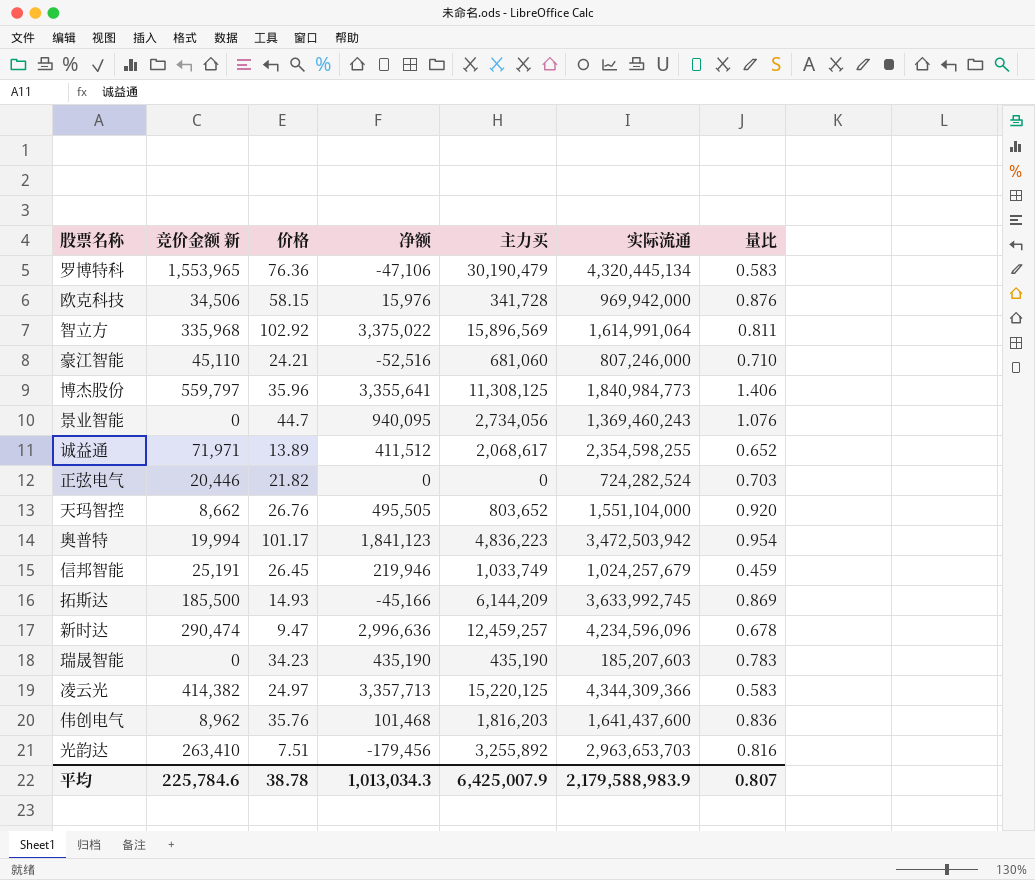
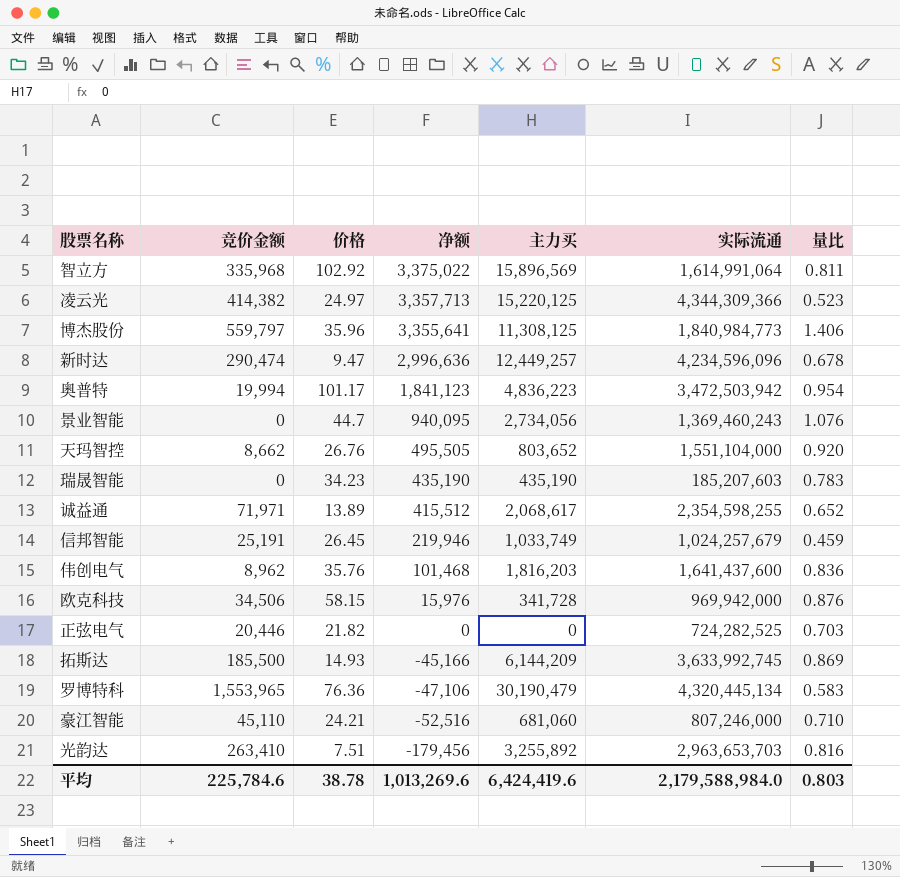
row order: none -> 净额 descending
column name: 竞价金额 新 -> 竞价金额
凌云光 | 量比: 0.583 -> 0.523
新时达 | 主力买: 12,459,257 -> 12,449,257
诚益通 | 净额: 411,512 -> 415,512
正弦电气 | 实际流通: 724,282,524 -> 724,282,525
平均 | 净额: 1,013,034.3 -> 1,013,269.6
平均 | 主力买: 6,425,007.9 -> 6,424,419.6
平均 | 实际流通: 2,179,588,983.9 -> 2,179,588,984.0
平均 | 量比: 0.807 -> 0.803

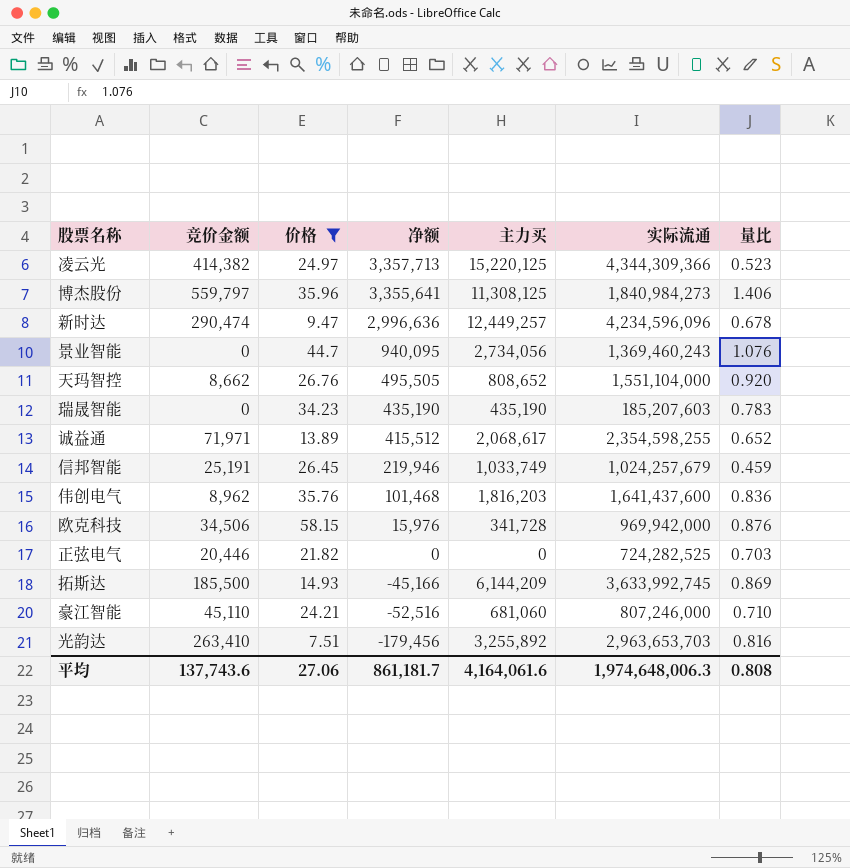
filter: none -> 价格 <= 58.15
博杰股份 | 实际流通: 1,840,984,773 -> 1,840,984,273
天玛智控 | 主力买: 803,652 -> 808,652
平均 | 竞价金额: 225,784.6 -> 137,743.6
平均 | 价格: 38.78 -> 27.06
平均 | 净额: 1,013,269.6 -> 861,181.7
平均 | 主力买: 6,424,419.6 -> 4,164,061.6
平均 | 实际流通: 2,179,588,984.0 -> 1,974,648,006.3
平均 | 量比: 0.803 -> 0.808

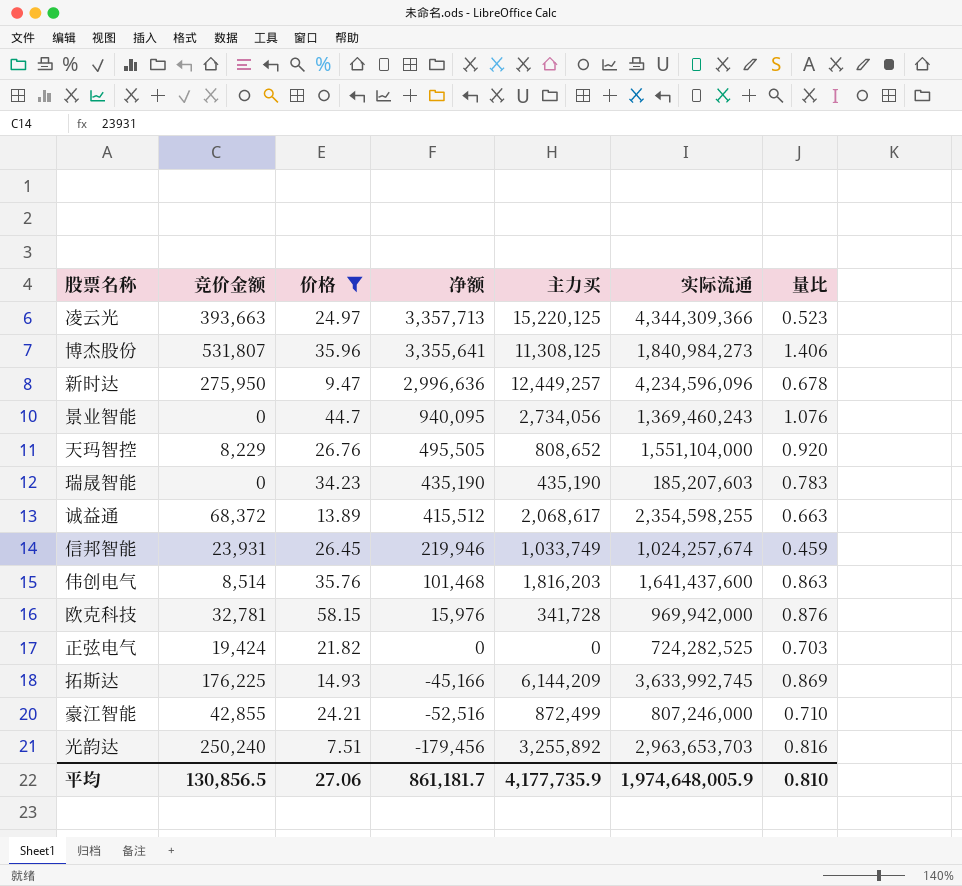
凌云光 | 竞价金额: 414,382 -> 393,663
博杰股份 | 竞价金额: 559,797 -> 531,807
新时达 | 竞价金额: 290,474 -> 275,950
天玛智控 | 竞价金额: 8,662 -> 8,229
诚益通 | 竞价金额: 71,971 -> 68,372
诚益通 | 量比: 0.652 -> 0.663
信邦智能 | 竞价金额: 25,191 -> 23,931
信邦智能 | 实际流通: 1,024,257,679 -> 1,024,257,674
伟创电气 | 竞价金额: 8,962 -> 8,514
伟创电气 | 量比: 0.836 -> 0.863
欧克科技 | 竞价金额: 34,506 -> 32,781
正弦电气 | 竞价金额: 20,446 -> 19,424
拓斯达 | 竞价金额: 185,500 -> 176,225
豪江智能 | 竞价金额: 45,110 -> 42,855
豪江智能 | 主力买: 681,060 -> 872,499
光韵达 | 竞价金额: 263,410 -> 250,240
平均 | 竞价金额: 137,743.6 -> 130,856.5
平均 | 主力买: 4,164,061.6 -> 4,177,735.9
平均 | 实际流通: 1,974,648,006.3 -> 1,974,648,005.9
平均 | 量比: 0.808 -> 0.810

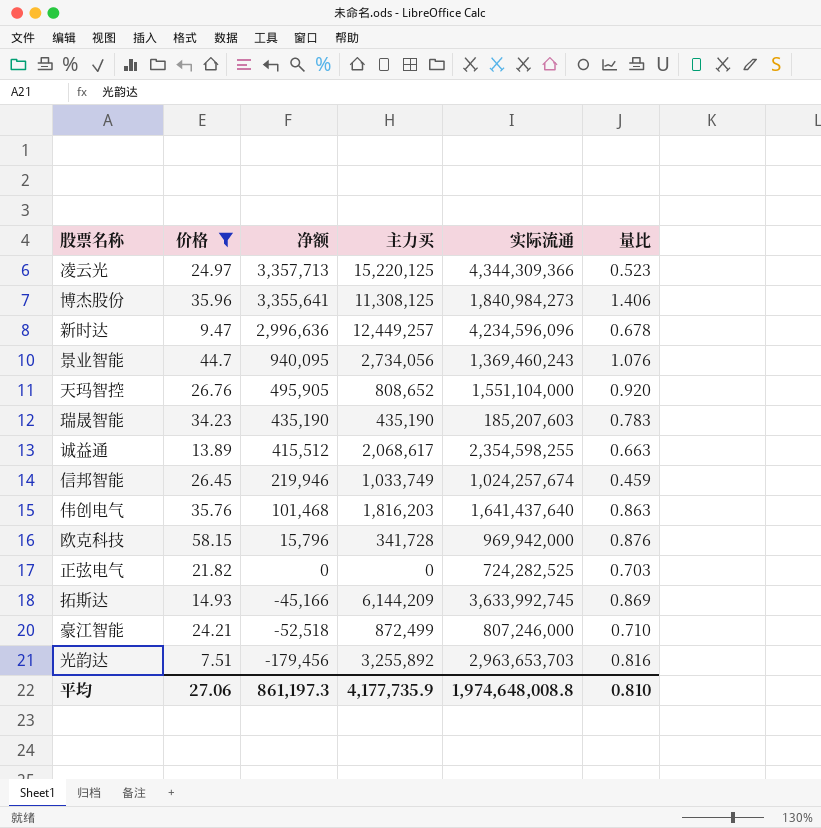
column 竞价金额 | position: 2 -> none
天玛智控 | 净额: 495,505 -> 495,905
伟创电气 | 实际流通: 1,641,437,600 -> 1,641,437,640
欧克科技 | 净额: 15,976 -> 15,796
豪江智能 | 净额: -52,516 -> -52,518
平均 | 净额: 861,181.7 -> 861,197.3
平均 | 实际流通: 1,974,648,005.9 -> 1,974,648,008.8

